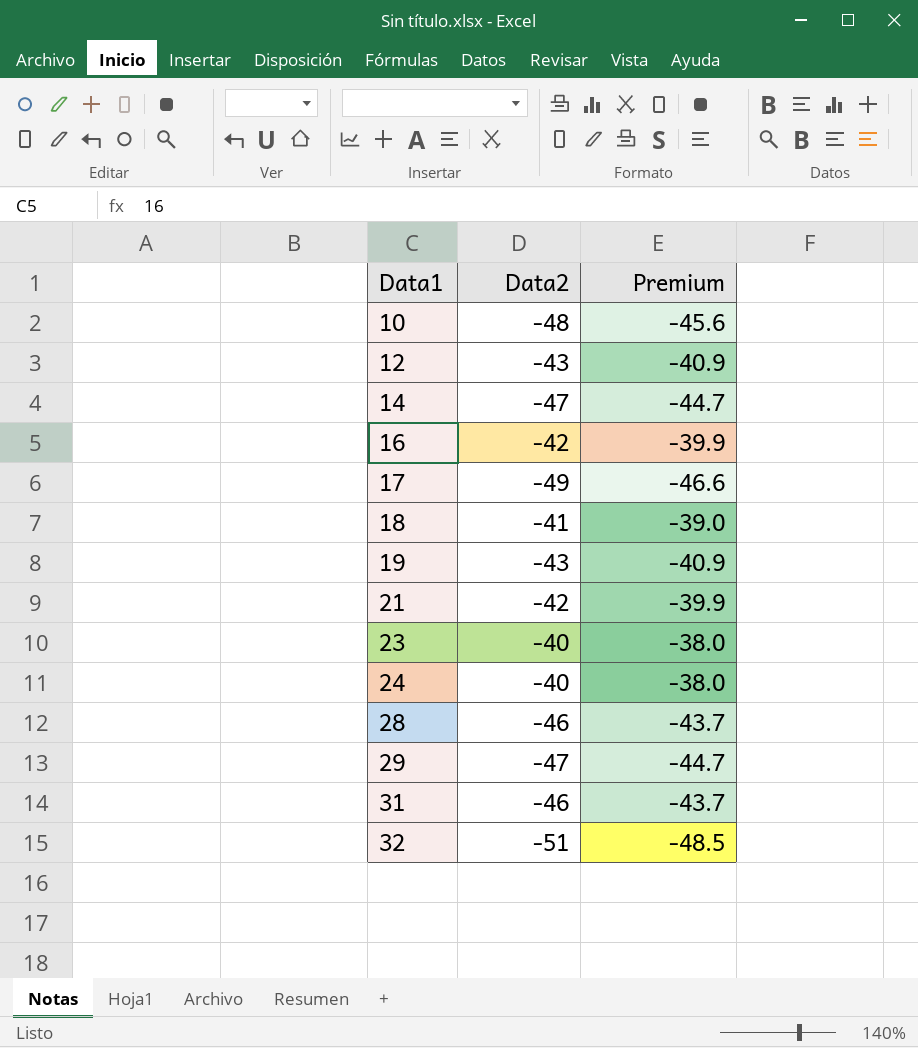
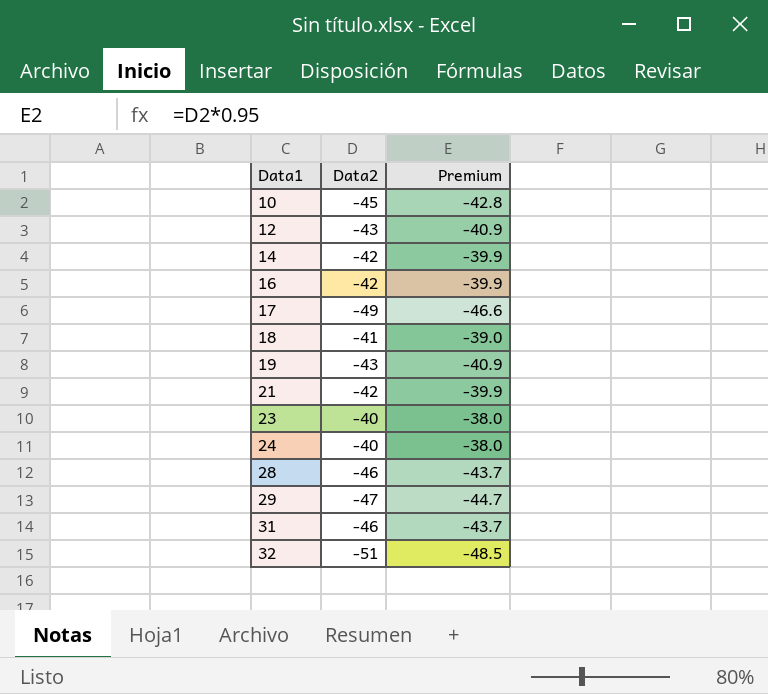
10 | Data2: -48 -> -45
10 | Premium: -45.6 -> -42.8
14 | Data2: -47 -> -42
14 | Premium: -44.7 -> -39.9

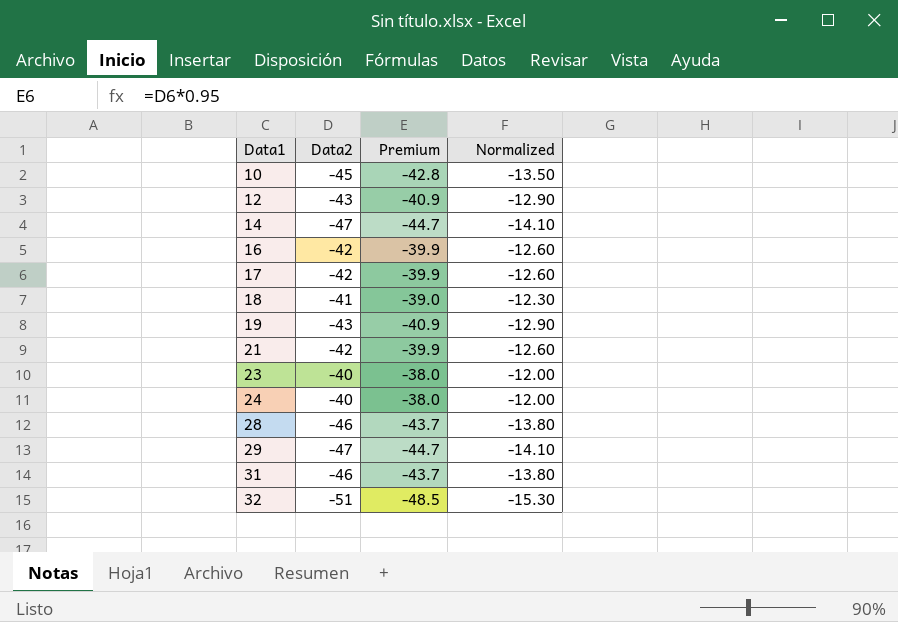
column Normalized | formula: none -> [Data2] * 0.3
14 | Data2: -42 -> -47
14 | Premium: -39.9 -> -44.7
17 | Data2: -49 -> -42
17 | Premium: -46.6 -> -39.9

